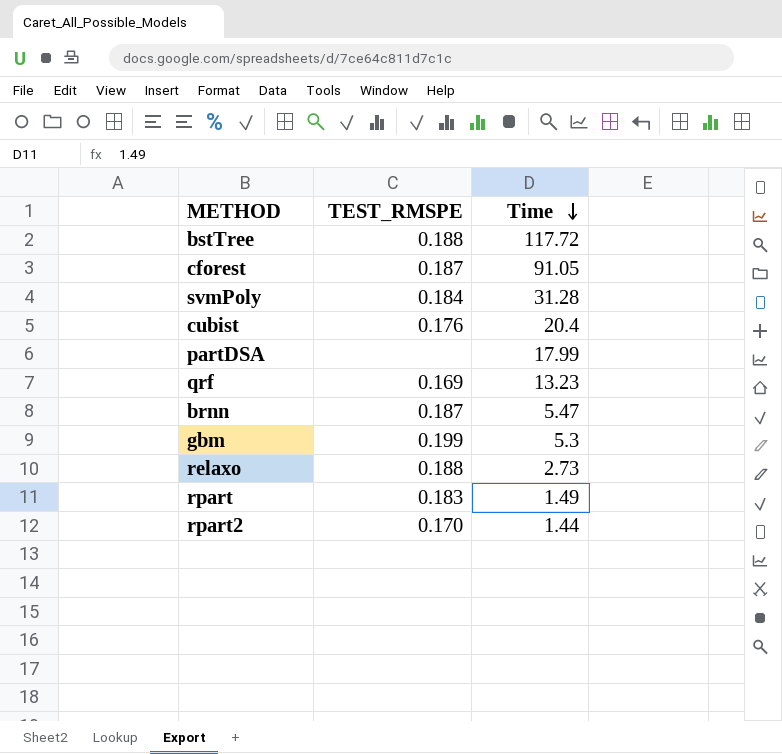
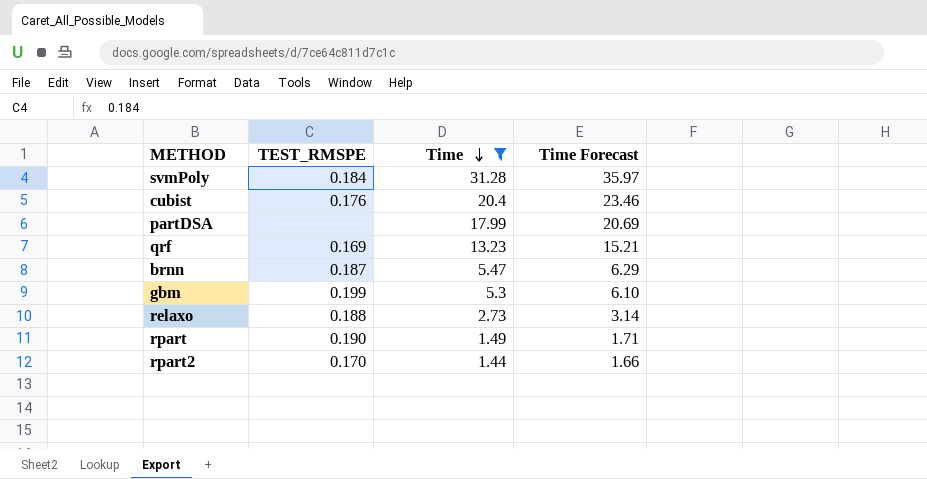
filter: none -> Time <= 31.28
column Time Forecast | formula: none -> [Time] * 1.15
rpart | TEST_RMSPE: 0.183 -> 0.190

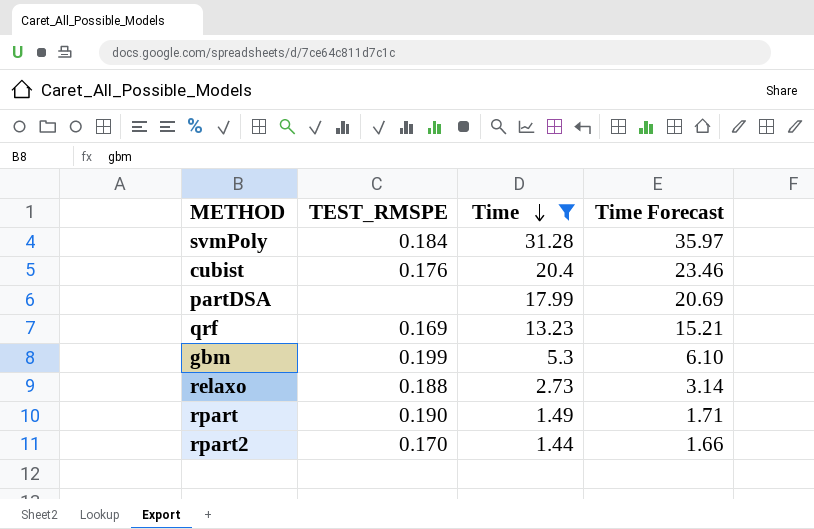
row brnn: 0.187 | 5.47 | 6.29 -> none

